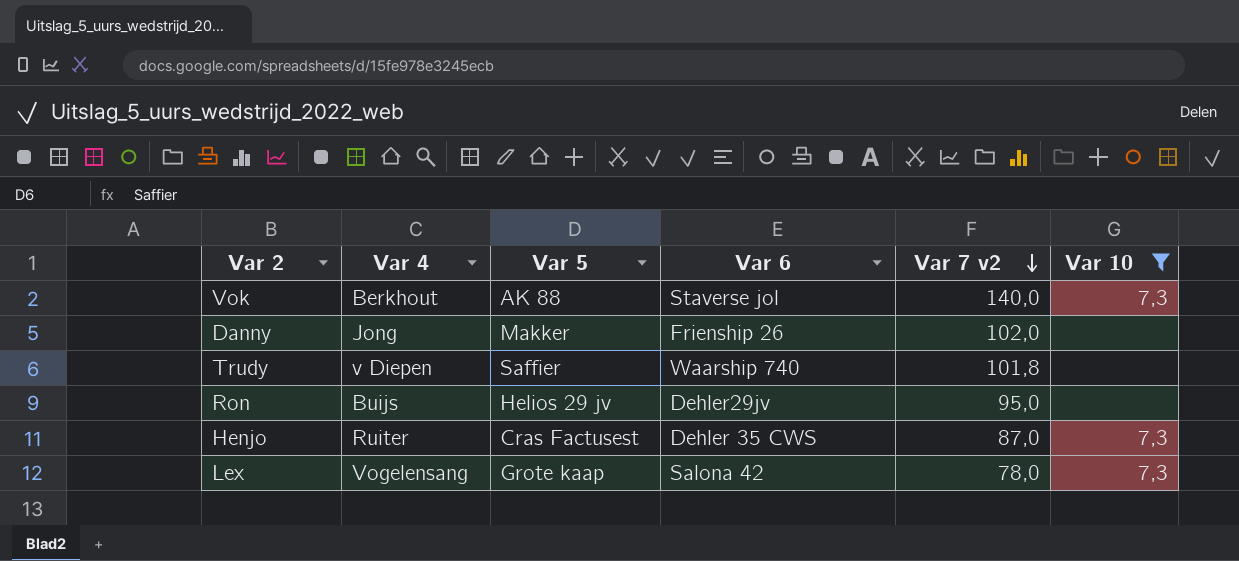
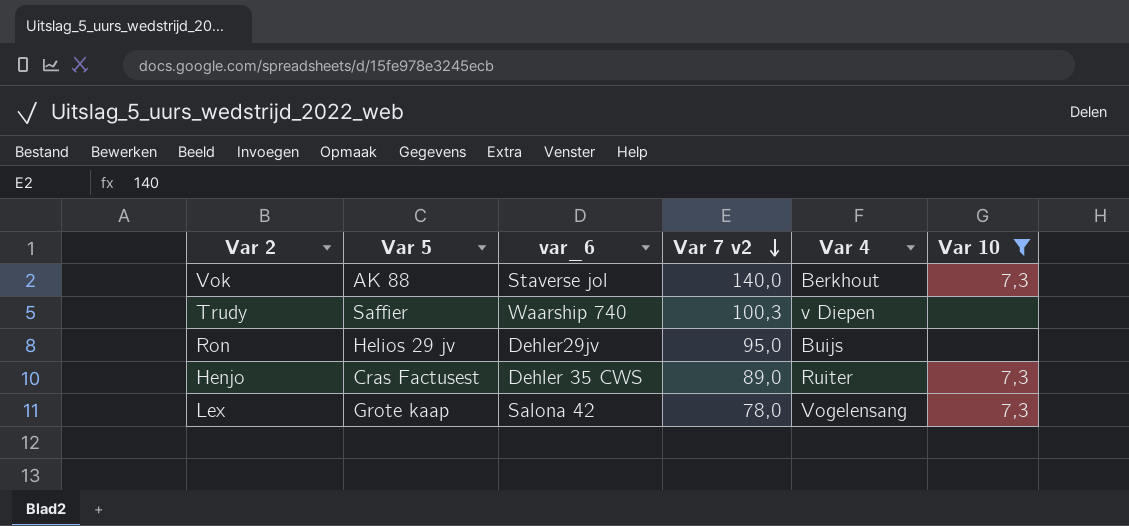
column name: Var 6 -> var_6
column Var 4 | position: 2 -> 5
row Danny: Jong | Makker | Frienship 26 | 102,0 | none -> none
Trudy | Var 7 v2: 101,8 -> 100,3
Henjo | Var 7 v2: 87,0 -> 89,0

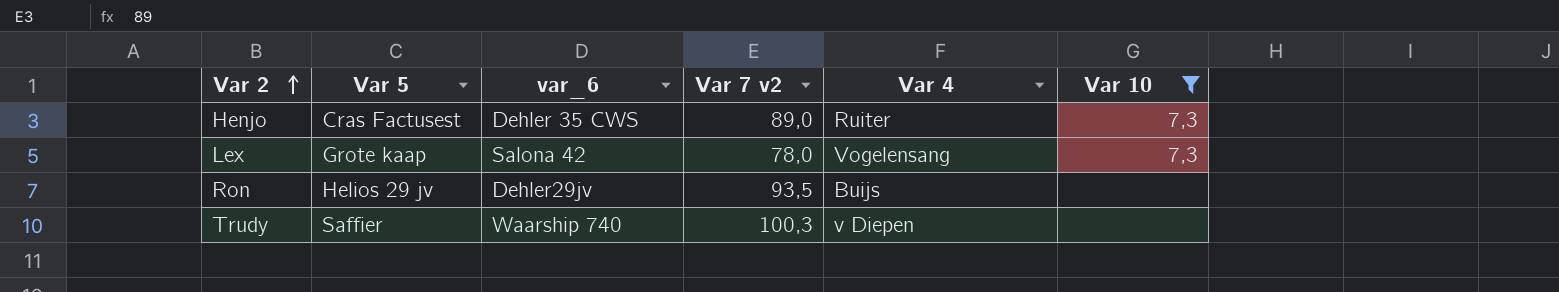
row order: Var 7 v2 descending -> Var 2 ascending
row Vok: AK 88 | Staverse jol | 140,0 | Berkhout | 7,3 -> none
Ron | Var 7 v2: 95,0 -> 93,5

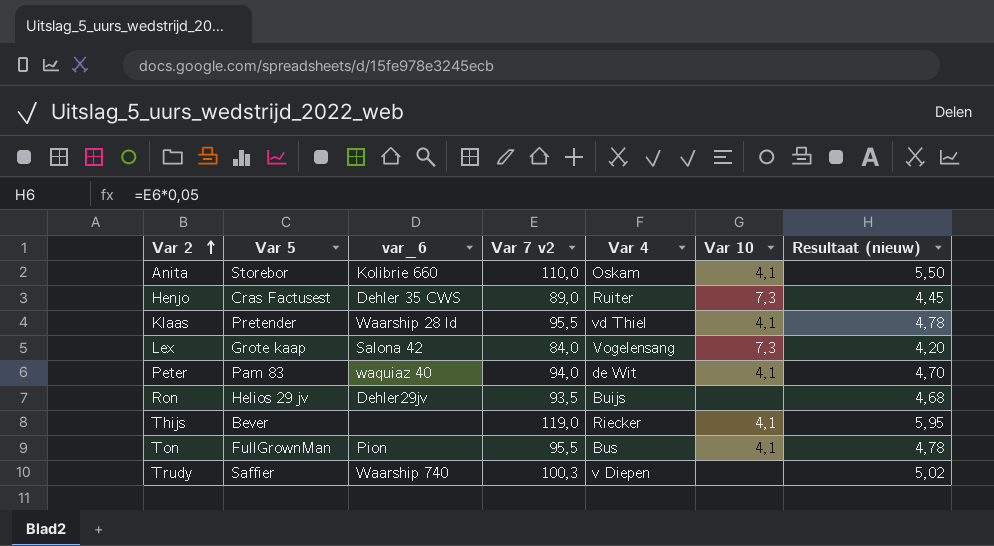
filter: Var 10 != 4,1 -> none
column Resultaat (nieuw) | formula: none -> [Var 7 v2] * 0,05
Lex | Var 7 v2: 78,0 -> 84,0

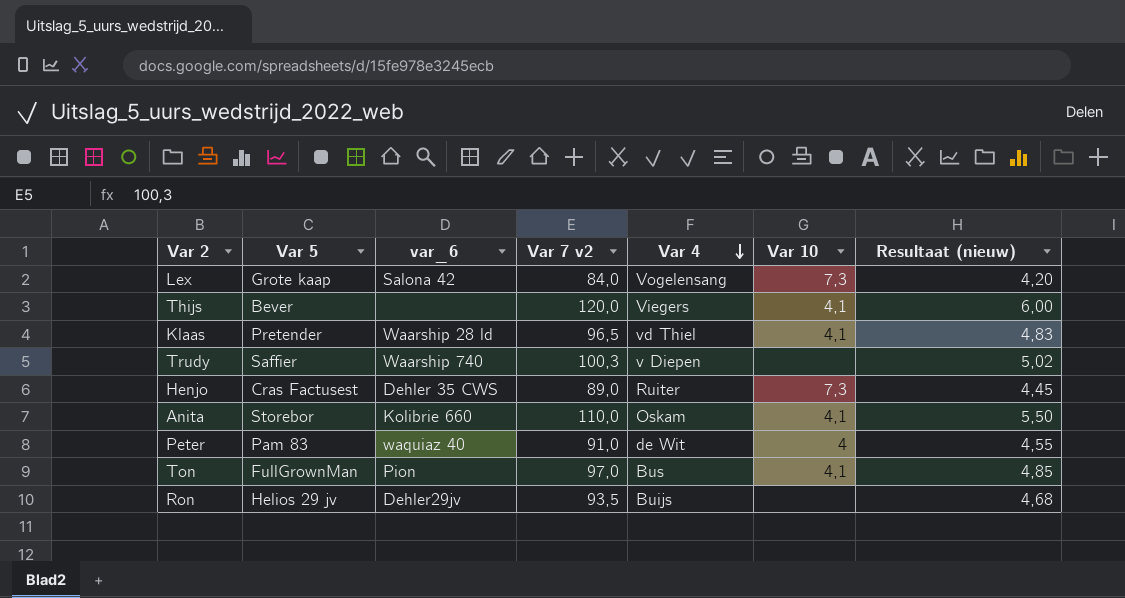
row order: Var 2 ascending -> Var 4 descending
Thijs | Var 7 v2: 119,0 -> 120,0
Thijs | Var 4: Riecker -> Viegers
Thijs | Resultaat (nieuw): 5,95 -> 6,00
Klaas | Var 7 v2: 95,5 -> 96,5
Klaas | Resultaat (nieuw): 4,78 -> 4,83
Peter | Var 7 v2: 94,0 -> 91,0
Peter | Var 10: 4,1 -> 4
Peter | Resultaat (nieuw): 4,70 -> 4,55
Ton | Var 7 v2: 95,5 -> 97,0
Ton | Resultaat (nieuw): 4,78 -> 4,85

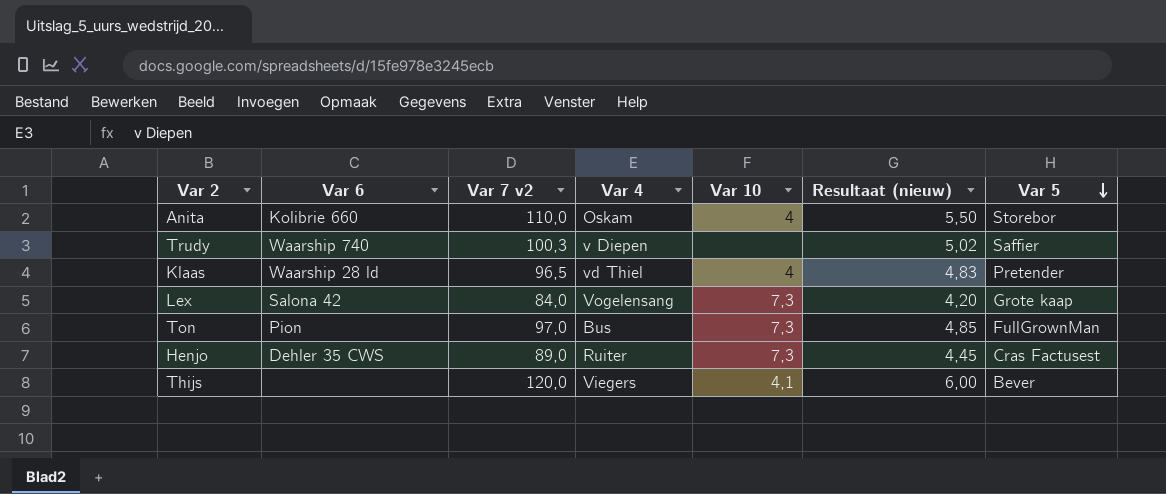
row order: Var 4 descending -> Var 5 descending
column name: var_6 -> Var 6
column Var 5 | position: 2 -> 7
row Peter: Pam 83 | waquiaz 40 | 91,0 | de Wit | 4 | 4,55 -> none
row Ron: Helios 29 jv | Dehler29jv | 93,5 | Buijs | none | 4,68 -> none
Anita | Var 10: 4,1 -> 4
Klaas | Var 10: 4,1 -> 4
Ton | Var 10: 4,1 -> 7,3

